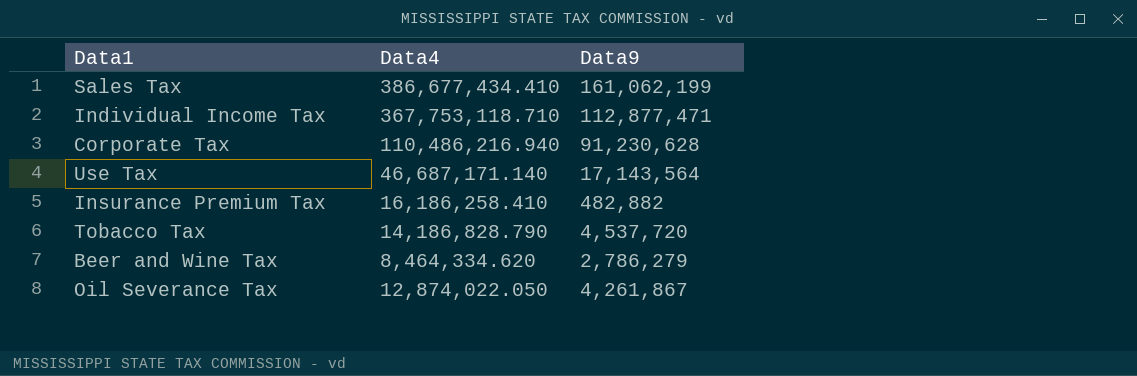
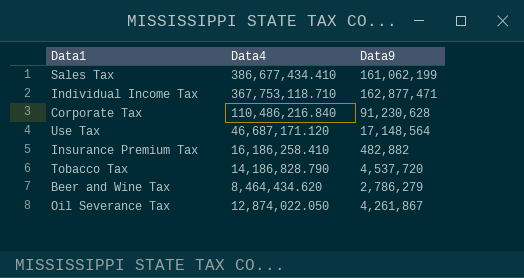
Individual Income Tax | Data9: 112,877,471 -> 162,877,471
Corporate Tax | Data4: 110,486,216.940 -> 110,486,216.840
Use Tax | Data4: 46,687,171.140 -> 46,687,171.120
Use Tax | Data9: 17,143,564 -> 17,148,564
Beer and Wine Tax | Data4: 8,464,334.620 -> 8,464,434.620

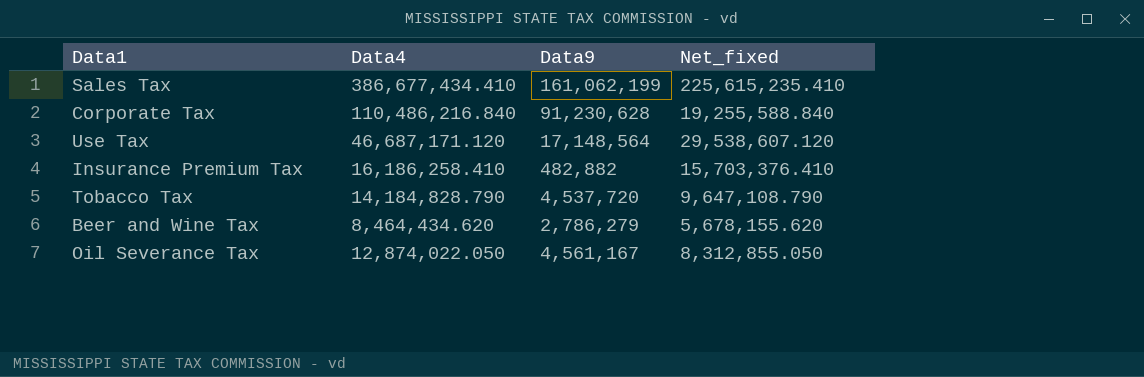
column Net_fixed | formula: none -> [Data4] - [Data9]
row Individual Income Tax: 367,753,118.710 | 162,877,471 -> none
Tobacco Tax | Data4: 14,186,828.790 -> 14,184,828.790
Oil Severance Tax | Data9: 4,261,867 -> 4,561,167

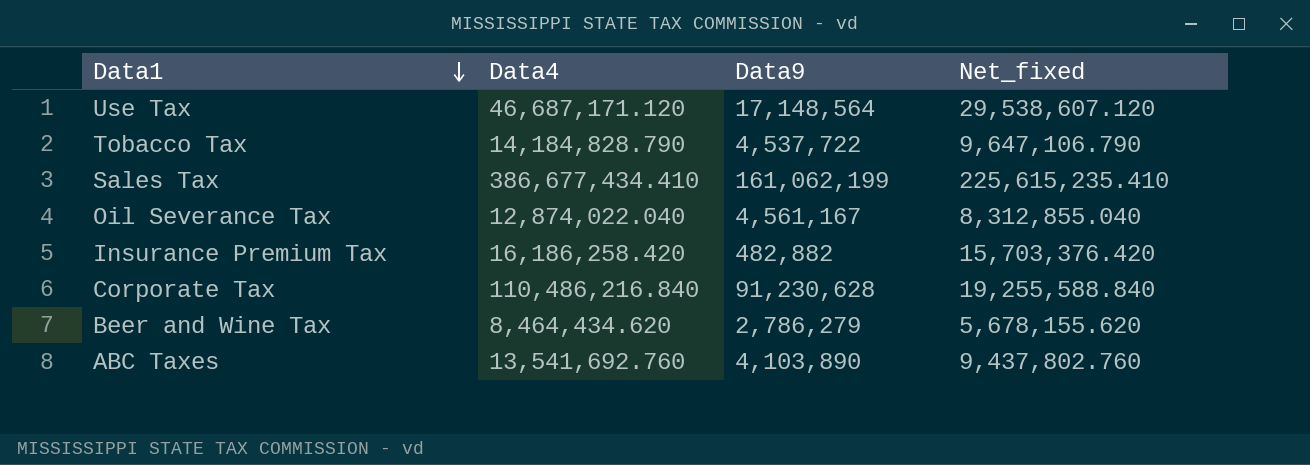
row order: none -> Data1 descending
Tobacco Tax | Data9: 4,537,720 -> 4,537,722
Tobacco Tax | Net_fixed: 9,647,108.790 -> 9,647,106.790
Oil Severance Tax | Data4: 12,874,022.050 -> 12,874,022.040
Oil Severance Tax | Net_fixed: 8,312,855.050 -> 8,312,855.040
Insurance Premium Tax | Data4: 16,186,258.410 -> 16,186,258.420
Insurance Premium Tax | Net_fixed: 15,703,376.410 -> 15,703,376.420
row ABC Taxes: none -> 13,541,692.760 | 4,103,890 | 9,437,802.760

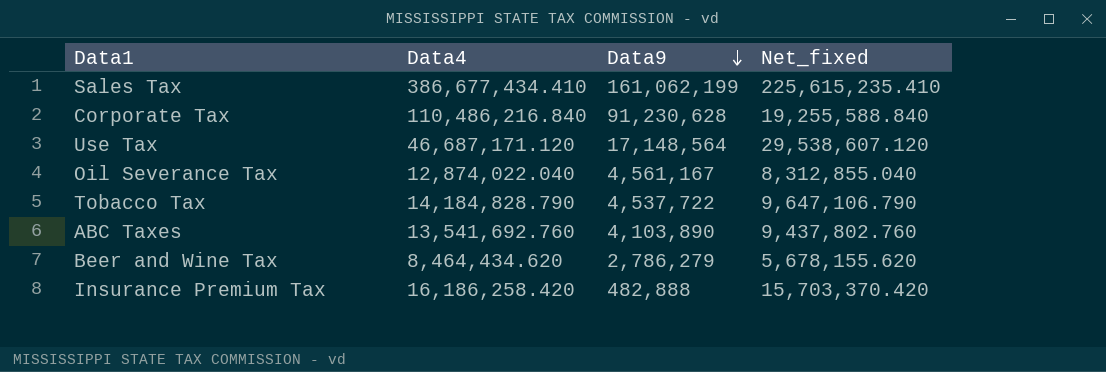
row order: Data1 descending -> Data9 descending
Insurance Premium Tax | Data9: 482,882 -> 482,888
Insurance Premium Tax | Net_fixed: 15,703,376.420 -> 15,703,370.420

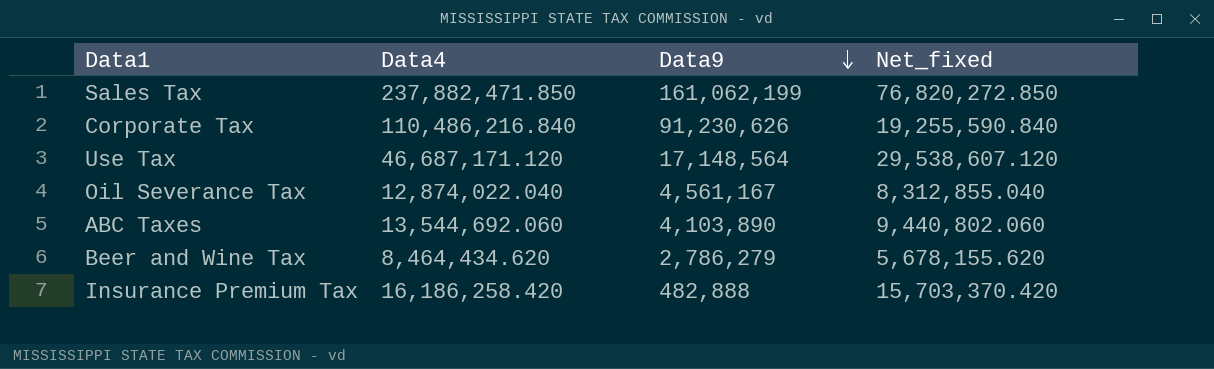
row Tobacco Tax: 14,184,828.790 | 4,537,722 | 9,647,106.790 -> none
Sales Tax | Data4: 386,677,434.410 -> 237,882,471.850
Sales Tax | Net_fixed: 225,615,235.410 -> 76,820,272.850
Corporate Tax | Data9: 91,230,628 -> 91,230,626
Corporate Tax | Net_fixed: 19,255,588.840 -> 19,255,590.840
ABC Taxes | Data4: 13,541,692.760 -> 13,544,692.060
ABC Taxes | Net_fixed: 9,437,802.760 -> 9,440,802.060

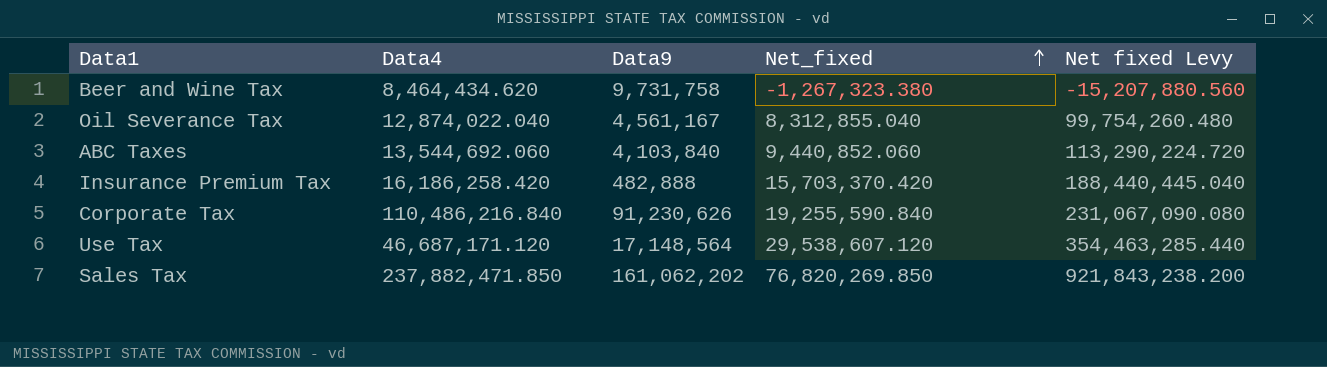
row order: Data9 descending -> Net_fixed ascending
column Net fixed Levy | formula: none -> [Net_fixed] * 12
Beer and Wine Tax | Data9: 2,786,279 -> 9,731,758
Beer and Wine Tax | Net_fixed: 5,678,155.620 -> -1,267,323.380
ABC Taxes | Data9: 4,103,890 -> 4,103,840
ABC Taxes | Net_fixed: 9,440,802.060 -> 9,440,852.060
Sales Tax | Data9: 161,062,199 -> 161,062,202
Sales Tax | Net_fixed: 76,820,272.850 -> 76,820,269.850

